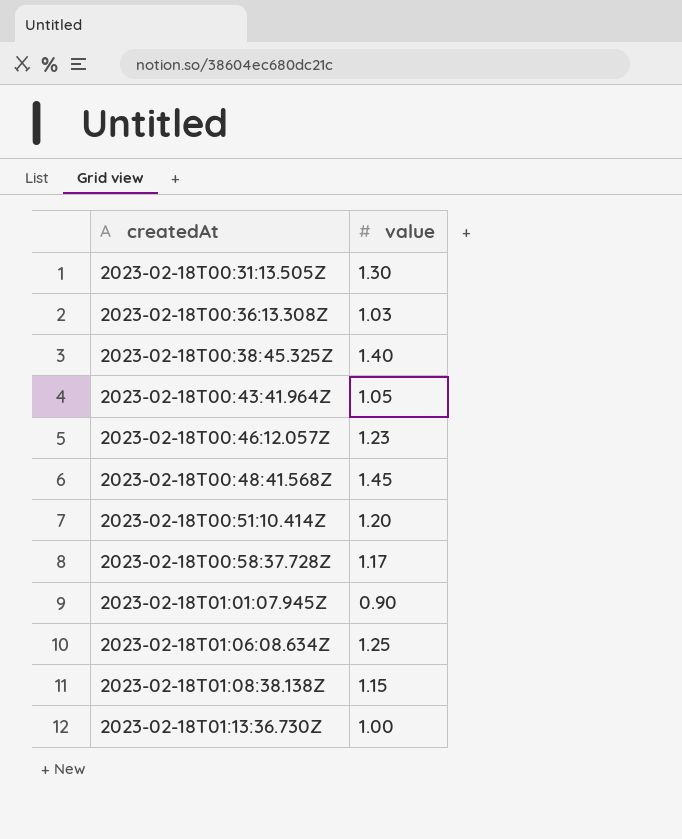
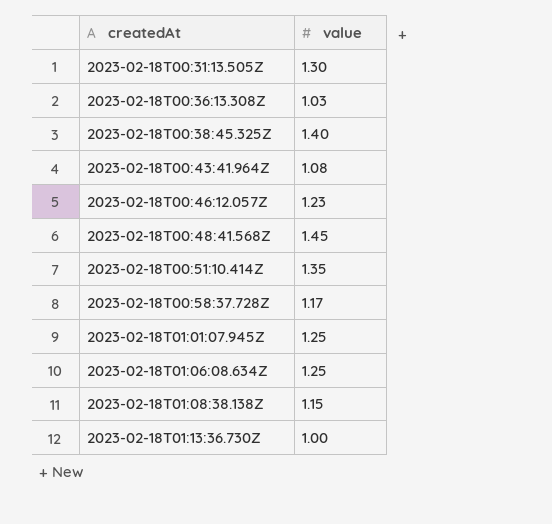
2023-02-18T00:43:41.964Z | value: 1.05 -> 1.08
2023-02-18T00:51:10.414Z | value: 1.20 -> 1.35
2023-02-18T01:01:07.945Z | value: 0.90 -> 1.25

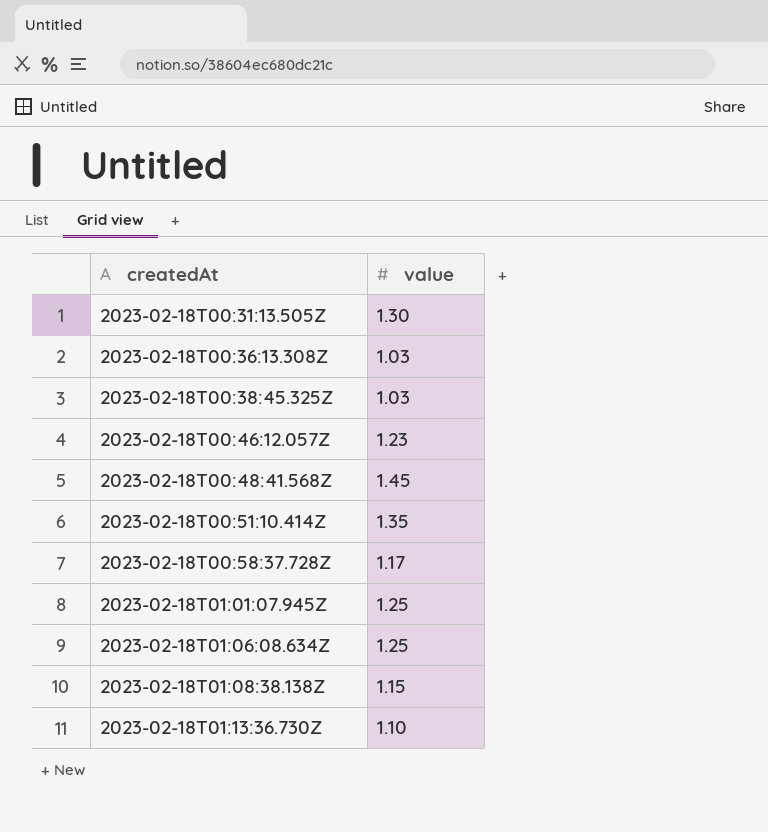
row 2023-02-18T00:43:41.964Z: 1.08 -> none
2023-02-18T00:38:45.325Z | value: 1.40 -> 1.03
2023-02-18T01:13:36.730Z | value: 1.00 -> 1.10

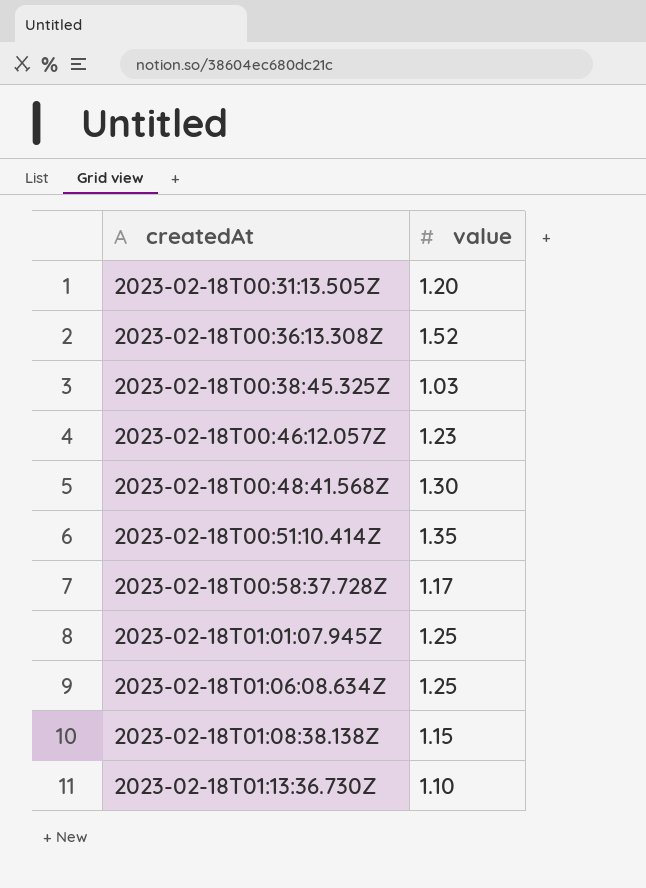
2023-02-18T00:31:13.505Z | value: 1.30 -> 1.20
2023-02-18T00:36:13.308Z | value: 1.03 -> 1.52
2023-02-18T00:48:41.568Z | value: 1.45 -> 1.30

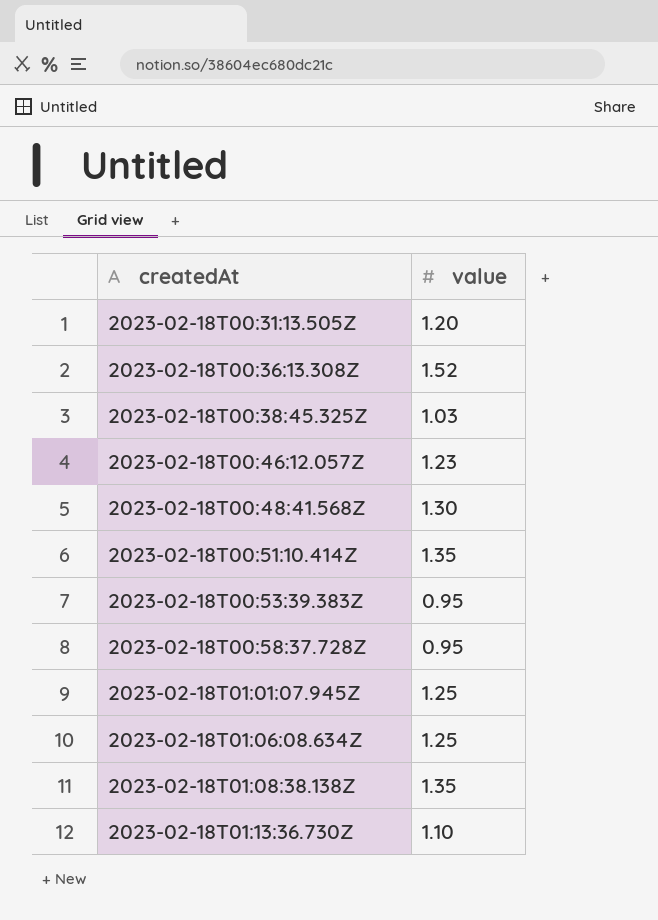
row 2023-02-18T00:53:39.383Z: none -> 0.95
2023-02-18T00:58:37.728Z | value: 1.17 -> 0.95
2023-02-18T01:08:38.138Z | value: 1.15 -> 1.35

